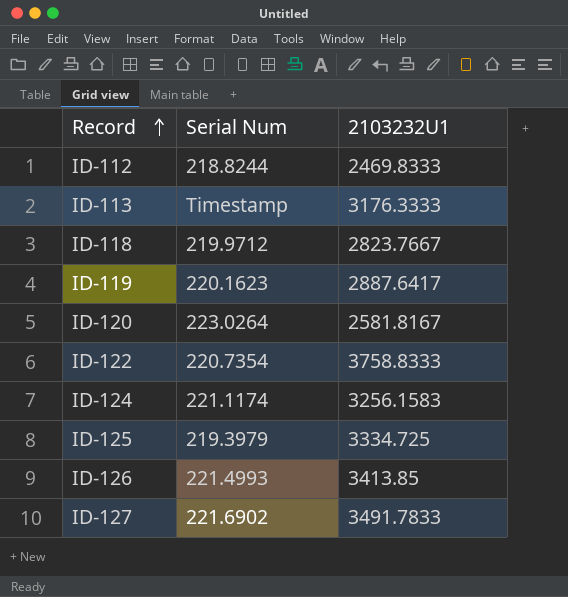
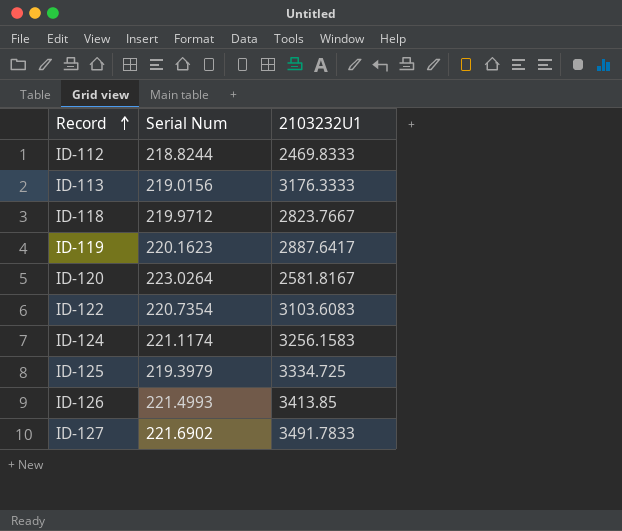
ID-113 | Serial Num: Timestamp -> 219.0156
ID-122 | 2103232U1: 3758.8333 -> 3103.6083

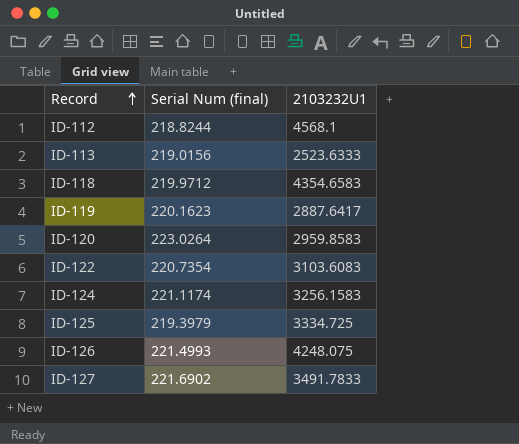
column name: Serial Num -> Serial Num (final)
ID-112 | 2103232U1: 2469.8333 -> 4568.1
ID-113 | 2103232U1: 3176.3333 -> 2523.6333
ID-118 | 2103232U1: 2823.7667 -> 4354.6583
ID-120 | 2103232U1: 2581.8167 -> 2959.8583
ID-126 | 2103232U1: 3413.85 -> 4248.075

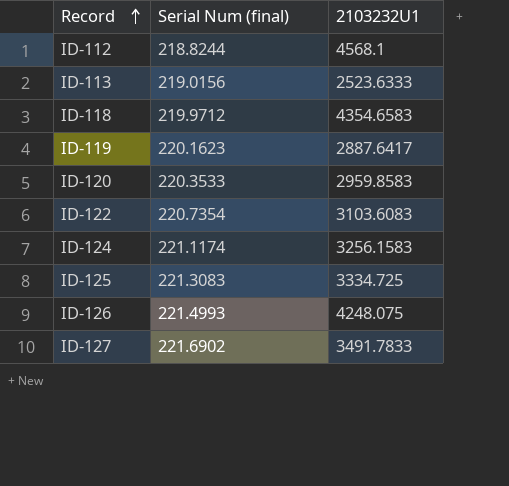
ID-120 | Serial Num (final): 223.0264 -> 220.3533
ID-125 | Serial Num (final): 219.3979 -> 221.3083

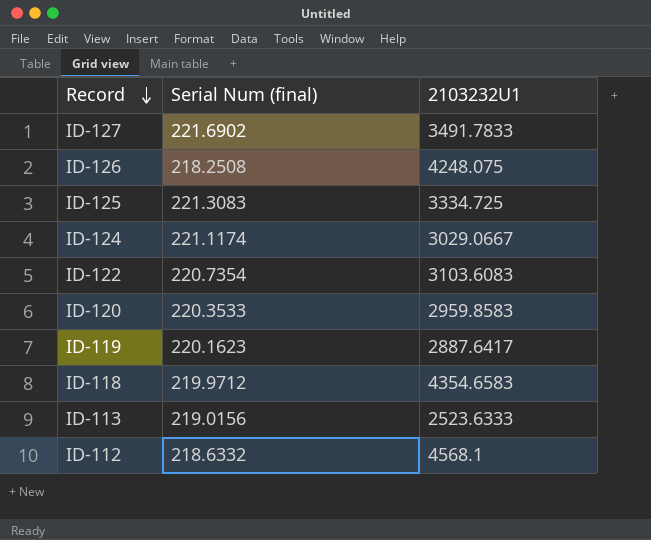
row order: Record ascending -> Record descending
ID-126 | Serial Num (final): 221.4993 -> 218.2508
ID-124 | 2103232U1: 3256.1583 -> 3029.0667
ID-112 | Serial Num (final): 218.8244 -> 218.6332

